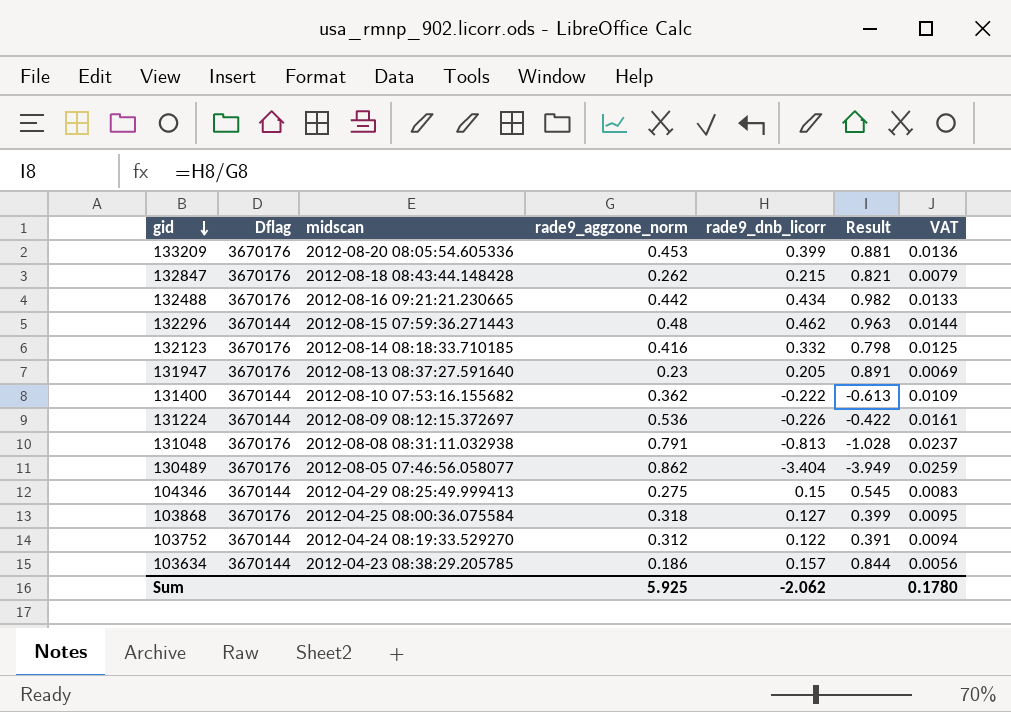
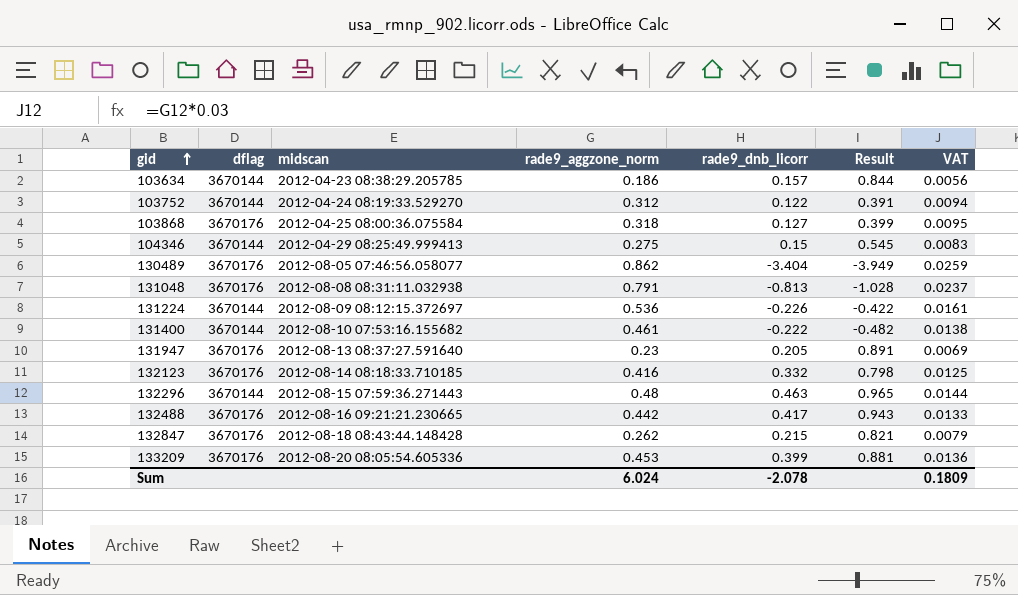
row order: gid descending -> gid ascending
column name: Dflag -> dflag
131400 | rade9_aggzone_norm: 0.362 -> 0.461
131400 | Result: -0.613 -> -0.482
131400 | VAT: 0.0109 -> 0.0138
132296 | rade9_dnb_licorr: 0.462 -> 0.463
132296 | Result: 0.963 -> 0.965
132488 | rade9_dnb_licorr: 0.434 -> 0.417
132488 | Result: 0.982 -> 0.943
Sum | rade9_aggzone_norm: 5.925 -> 6.024
Sum | rade9_dnb_licorr: -2.062 -> -2.078
Sum | VAT: 0.1780 -> 0.1809

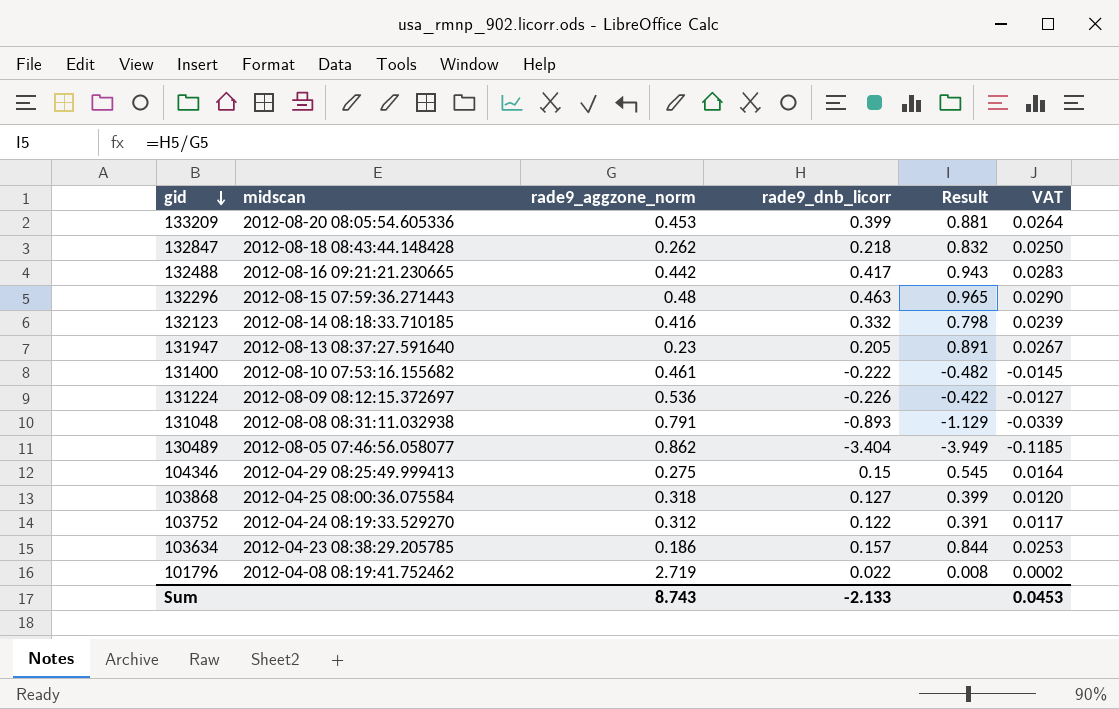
row order: gid ascending -> gid descending
column dflag | position: 2 -> none
column VAT | formula: [rade9_aggzone_norm] * 0.03 -> [Result] * 0.03
132847 | rade9_dnb_licorr: 0.215 -> 0.218
132847 | Result: 0.821 -> 0.832
131048 | rade9_dnb_licorr: -0.813 -> -0.893
131048 | Result: -1.028 -> -1.129
row 101796: none -> 2012-04-08 08:19:41.752462 | 2.719 | 0.022 | 0.008 | 0.0002
Sum | rade9_aggzone_norm: 6.024 -> 8.743
Sum | rade9_dnb_licorr: -2.078 -> -2.133
Sum | VAT: 0.1809 -> 0.0453

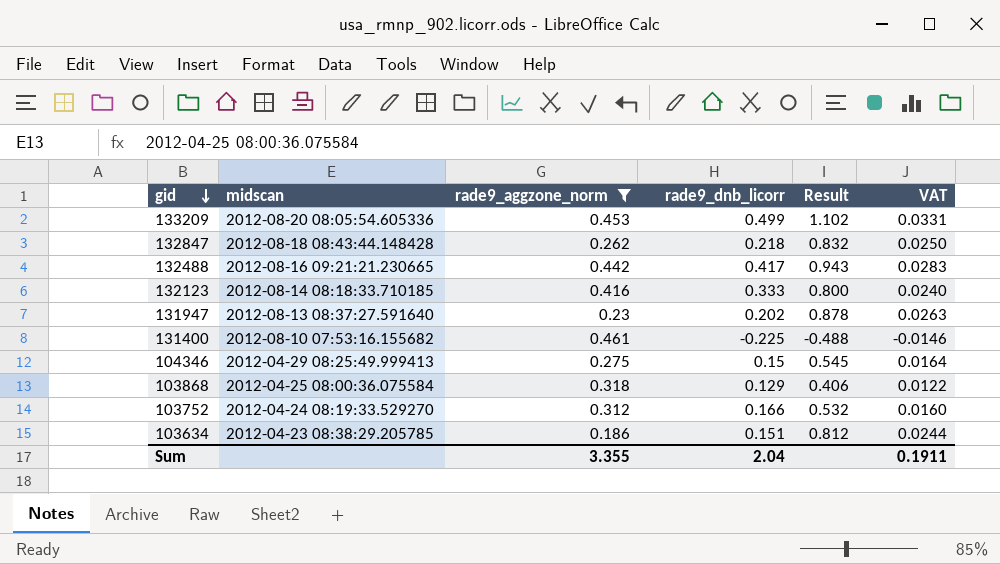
filter: none -> rade9_aggzone_norm <= 0.461
133209 | rade9_dnb_licorr: 0.399 -> 0.499
133209 | Result: 0.881 -> 1.102
133209 | VAT: 0.0264 -> 0.0331
132123 | rade9_dnb_licorr: 0.332 -> 0.333
132123 | Result: 0.798 -> 0.800
132123 | VAT: 0.0239 -> 0.0240
131947 | rade9_dnb_licorr: 0.205 -> 0.202
131947 | Result: 0.891 -> 0.878
131947 | VAT: 0.0267 -> 0.0263
131400 | rade9_dnb_licorr: -0.222 -> -0.225
131400 | Result: -0.482 -> -0.488
131400 | VAT: -0.0145 -> -0.0146
103868 | rade9_dnb_licorr: 0.127 -> 0.129
103868 | Result: 0.399 -> 0.406
103868 | VAT: 0.0120 -> 0.0122
103752 | rade9_dnb_licorr: 0.122 -> 0.166
103752 | Result: 0.391 -> 0.532
103752 | VAT: 0.0117 -> 0.0160
103634 | rade9_dnb_licorr: 0.157 -> 0.151
103634 | Result: 0.844 -> 0.812
103634 | VAT: 0.0253 -> 0.0244
Sum | rade9_aggzone_norm: 8.743 -> 3.355
Sum | rade9_dnb_licorr: -2.133 -> 2.04
Sum | VAT: 0.0453 -> 0.1911

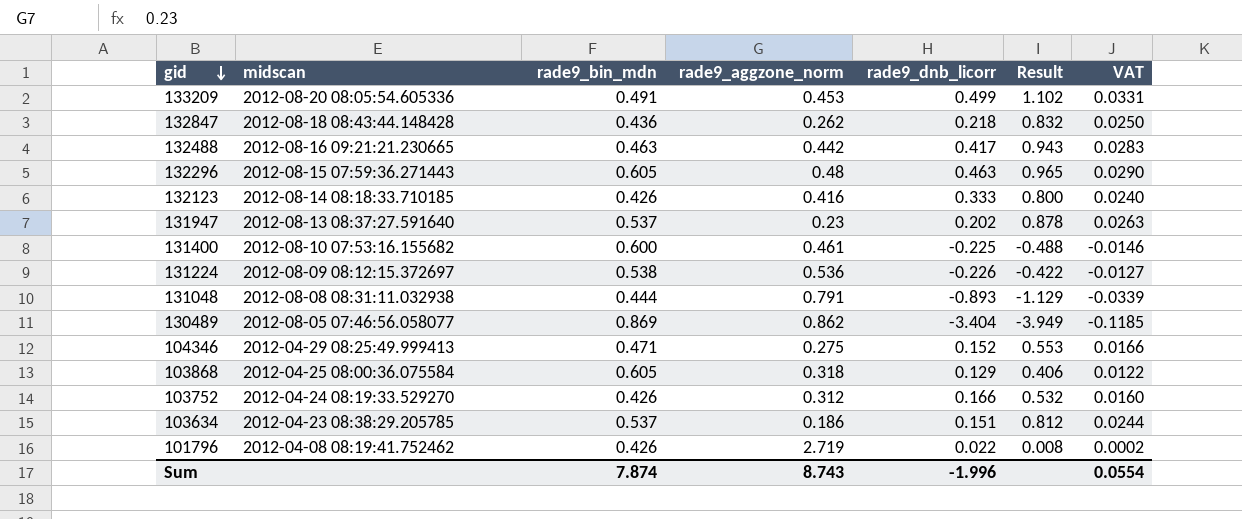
filter: rade9_aggzone_norm <= 0.461 -> none
column rade9_bin_mdn | position: none -> 3
104346 | rade9_dnb_licorr: 0.15 -> 0.152
104346 | Result: 0.545 -> 0.553
104346 | VAT: 0.0164 -> 0.0166
Sum | rade9_aggzone_norm: 3.355 -> 8.743
Sum | rade9_dnb_licorr: 2.04 -> -1.996
Sum | VAT: 0.1911 -> 0.0554

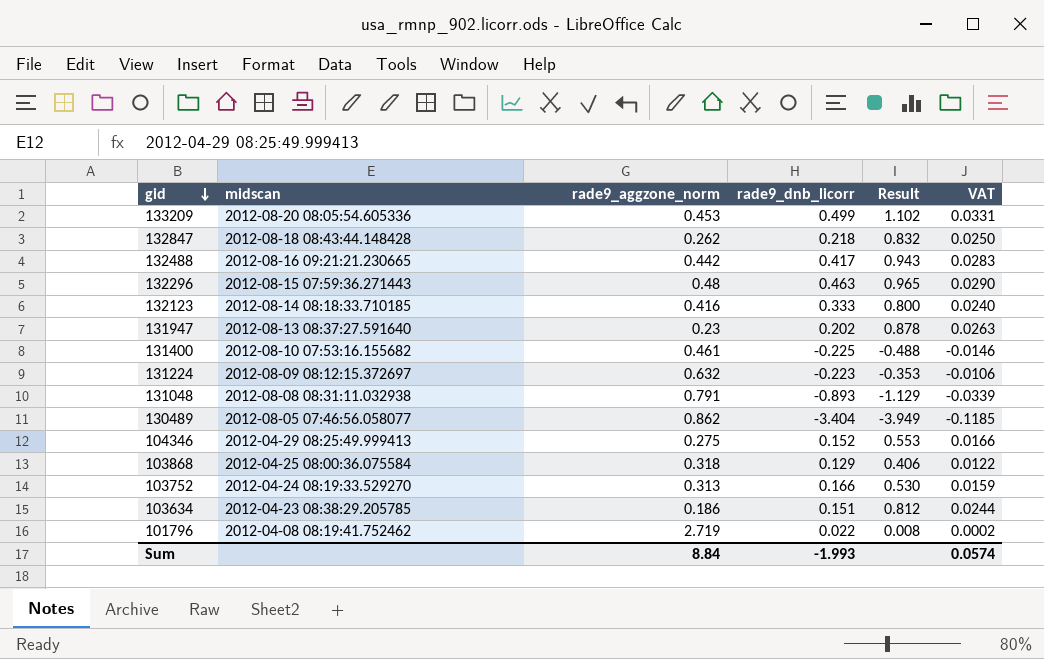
column rade9_bin_mdn | position: 3 -> none
131224 | rade9_aggzone_norm: 0.536 -> 0.632
131224 | rade9_dnb_licorr: -0.226 -> -0.223
131224 | Result: -0.422 -> -0.353
131224 | VAT: -0.0127 -> -0.0106
103752 | rade9_aggzone_norm: 0.312 -> 0.313
103752 | Result: 0.532 -> 0.530
103752 | VAT: 0.0160 -> 0.0159
Sum | rade9_aggzone_norm: 8.743 -> 8.84
Sum | rade9_dnb_licorr: -1.996 -> -1.993
Sum | VAT: 0.0554 -> 0.0574

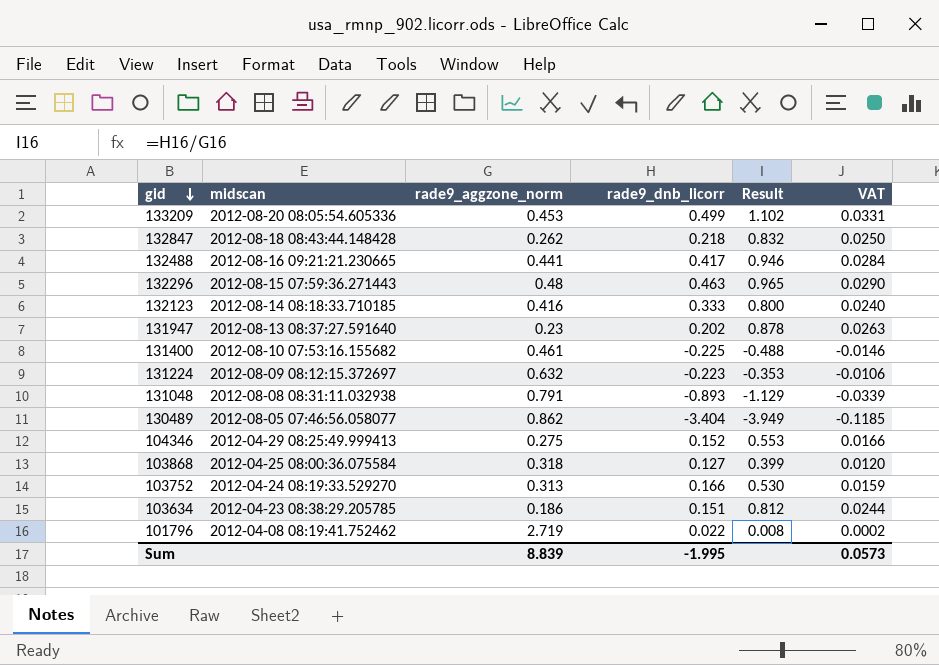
132488 | rade9_aggzone_norm: 0.442 -> 0.441
132488 | Result: 0.943 -> 0.946
132488 | VAT: 0.0283 -> 0.0284
103868 | rade9_dnb_licorr: 0.129 -> 0.127
103868 | Result: 0.406 -> 0.399
103868 | VAT: 0.0122 -> 0.0120
Sum | rade9_aggzone_norm: 8.84 -> 8.839
Sum | rade9_dnb_licorr: -1.993 -> -1.995
Sum | VAT: 0.0574 -> 0.0573

